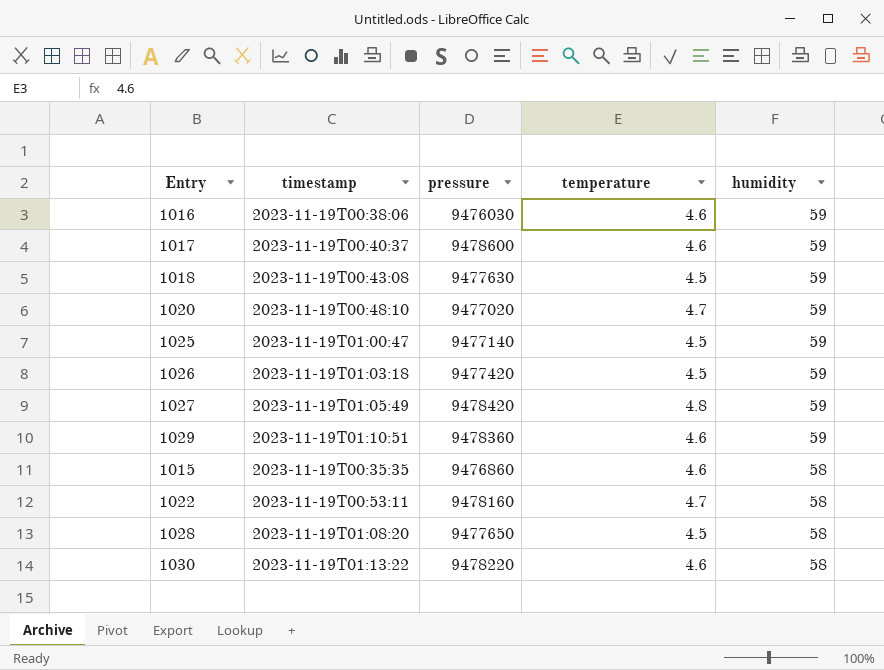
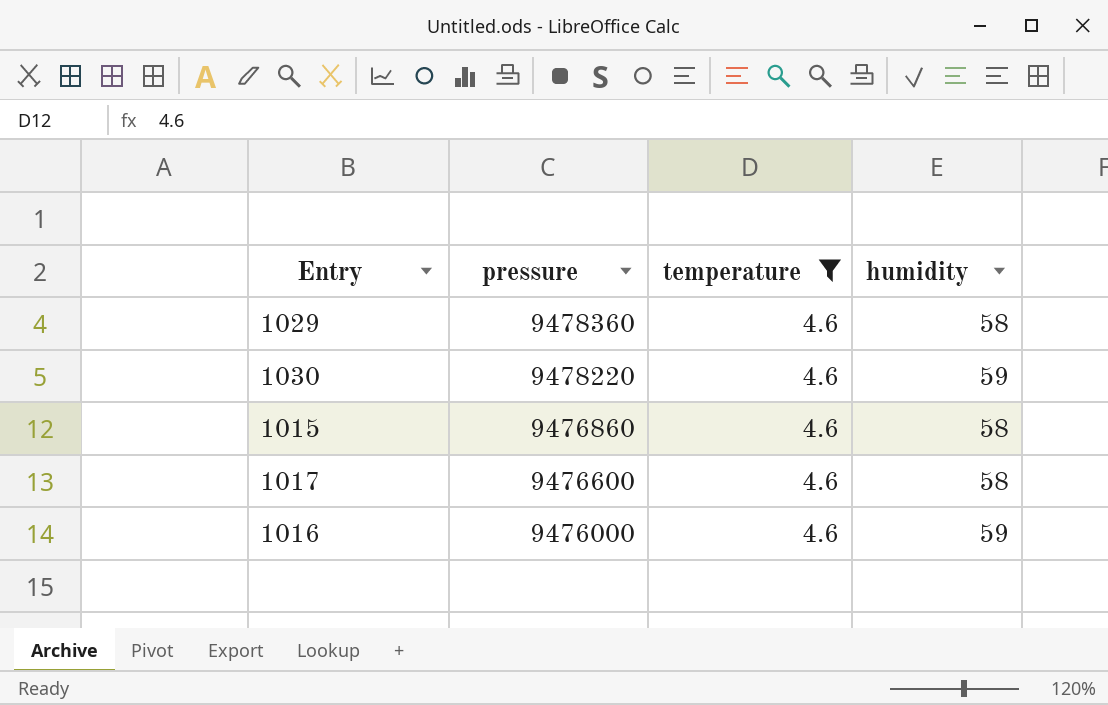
filter: none -> temperature = 4.6
row order: humidity descending -> pressure descending
column timestamp | position: 2 -> none
1029 | humidity: 59 -> 58
1030 | humidity: 58 -> 59
1017 | pressure: 9478600 -> 9476600
1017 | humidity: 59 -> 58
1016 | pressure: 9476030 -> 9476000

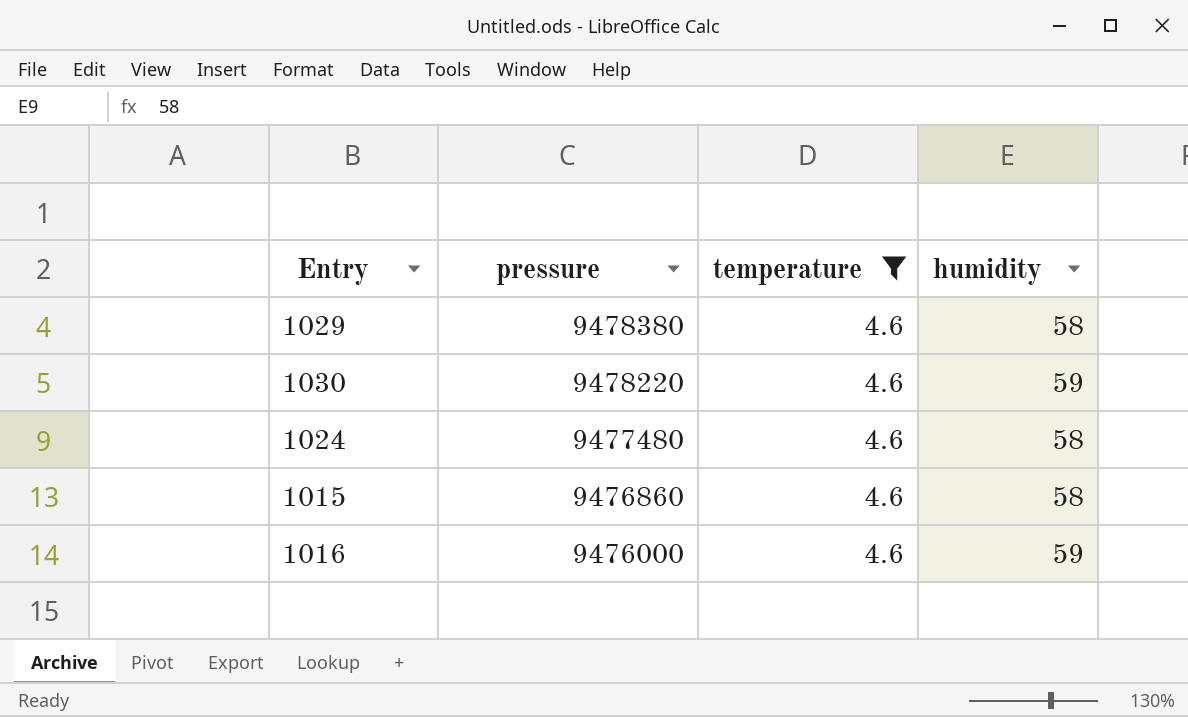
row 1017: 9476600 | 4.6 | 58 -> none
1029 | pressure: 9478360 -> 9478380
row 1024: none -> 9477480 | 4.6 | 58

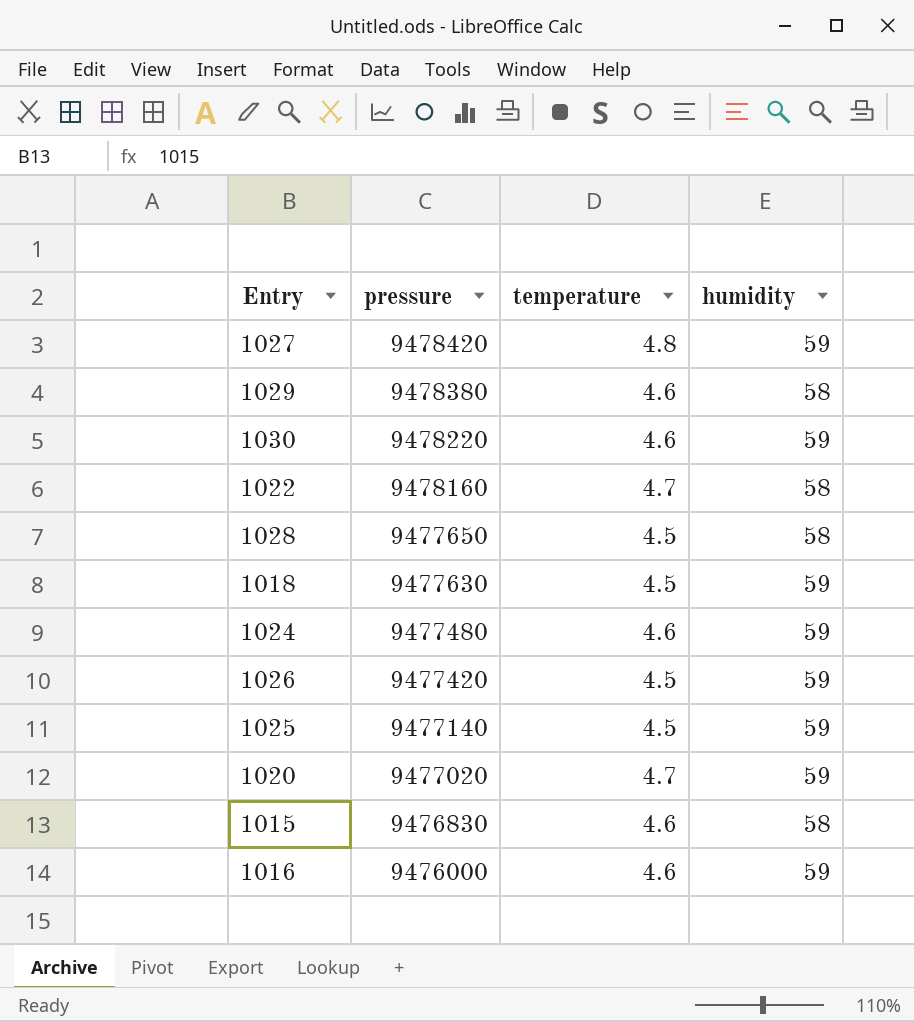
filter: temperature = 4.6 -> none
1024 | humidity: 58 -> 59
1015 | pressure: 9476860 -> 9476830

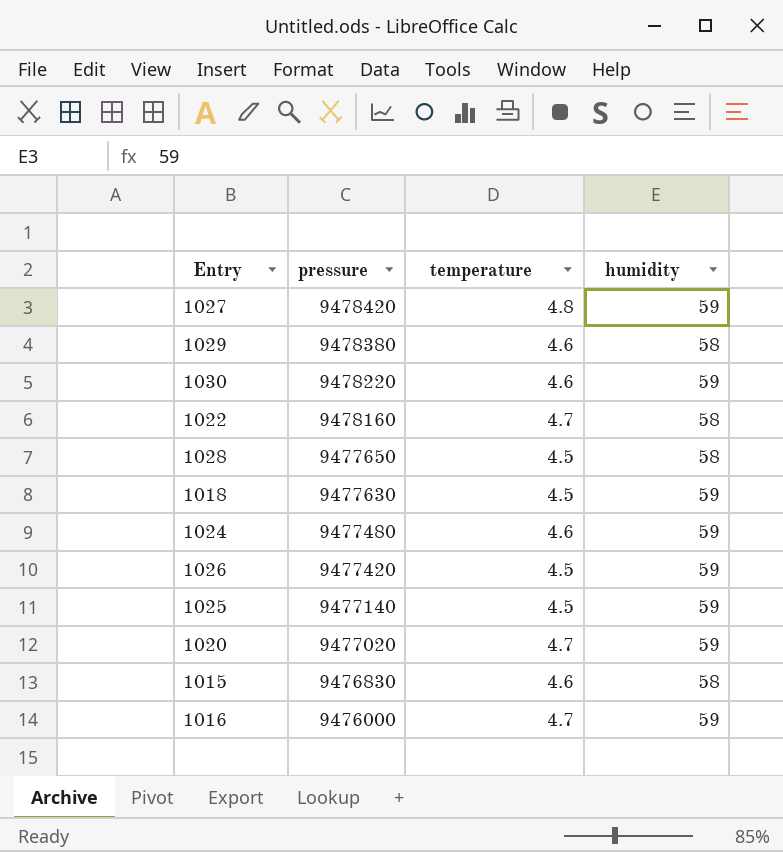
1016 | temperature: 4.6 -> 4.7

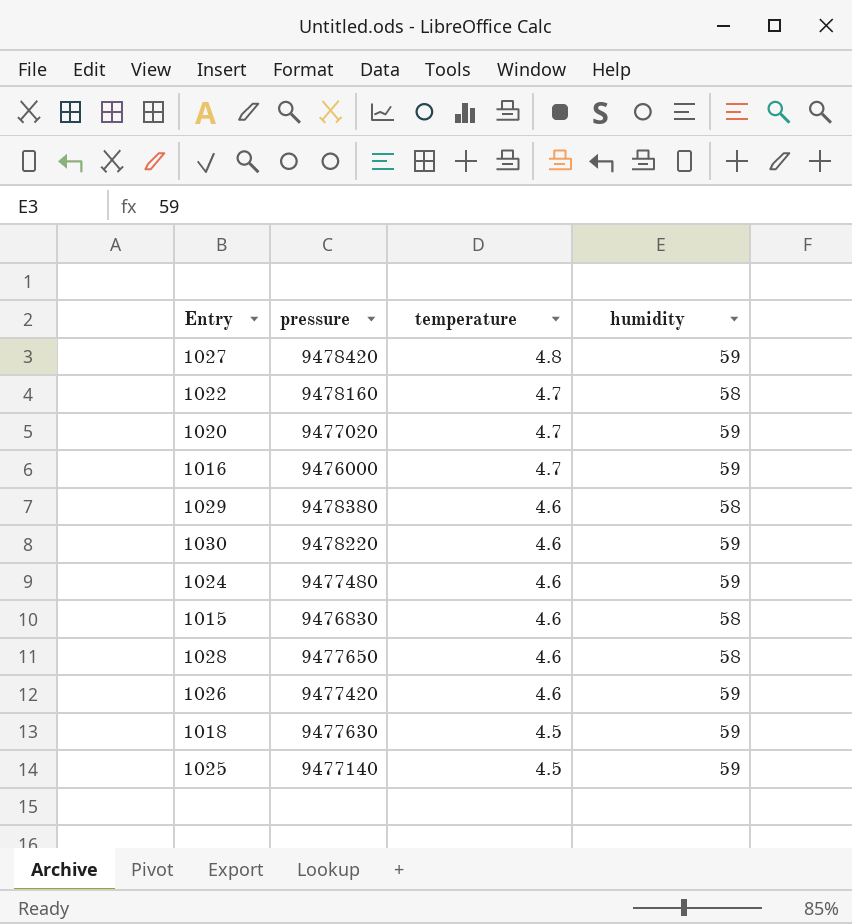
row order: pressure descending -> temperature descending
1028 | temperature: 4.5 -> 4.6
1026 | temperature: 4.5 -> 4.6

